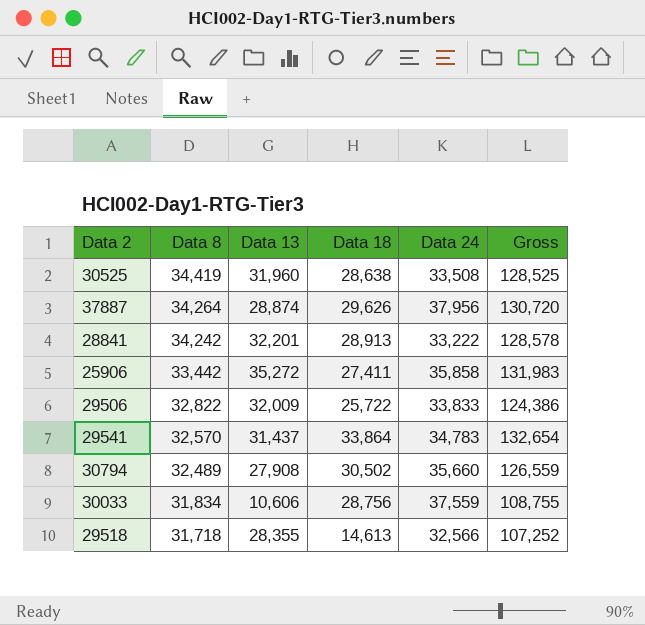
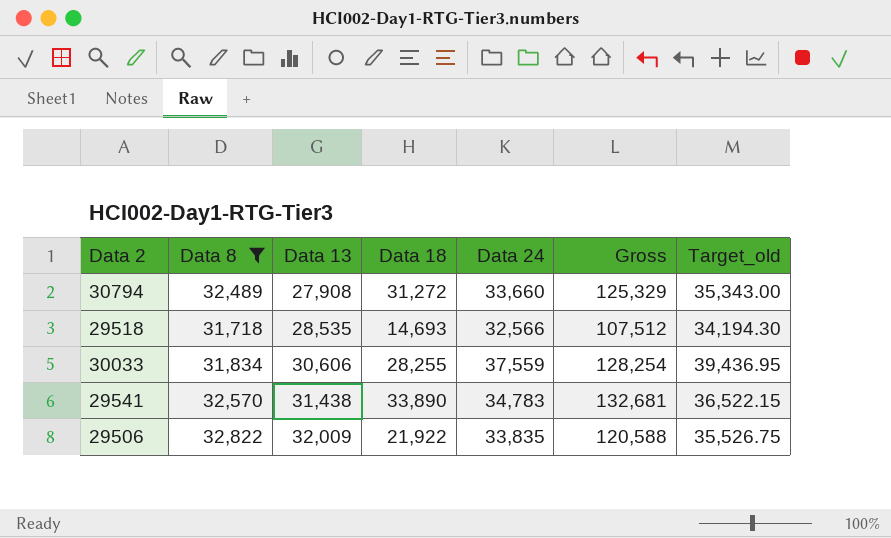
filter: none -> Data 8 <= 32,822
row order: Data 8 descending -> Data 13 ascending
column Target_old | formula: none -> [Data 24] * 1.05
30794 | Data 18: 30,502 -> 31,272
30794 | Data 24: 35,660 -> 33,660
30794 | Gross: 126,559 -> 125,329
29518 | Data 13: 28,355 -> 28,535
29518 | Data 18: 14,613 -> 14,693
29518 | Gross: 107,252 -> 107,512
30033 | Data 13: 10,606 -> 30,606
30033 | Data 18: 28,756 -> 28,255
30033 | Gross: 108,755 -> 128,254
29541 | Data 13: 31,437 -> 31,438
29541 | Data 18: 33,864 -> 33,890
29541 | Gross: 132,654 -> 132,681
29506 | Data 18: 25,722 -> 21,922
29506 | Data 24: 33,833 -> 33,835
29506 | Gross: 124,386 -> 120,588

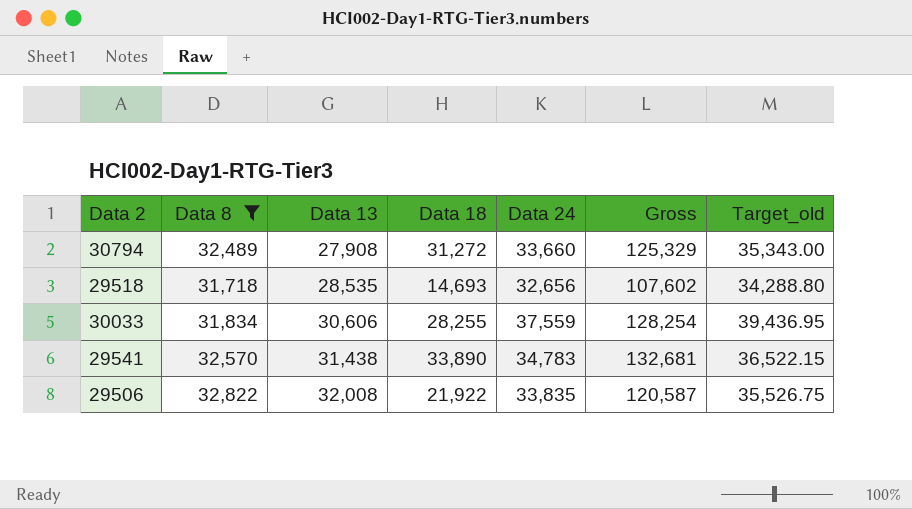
29518 | Data 24: 32,566 -> 32,656
29518 | Gross: 107,512 -> 107,602
29518 | Target_old: 34,194.30 -> 34,288.80
29506 | Data 13: 32,009 -> 32,008
29506 | Gross: 120,588 -> 120,587

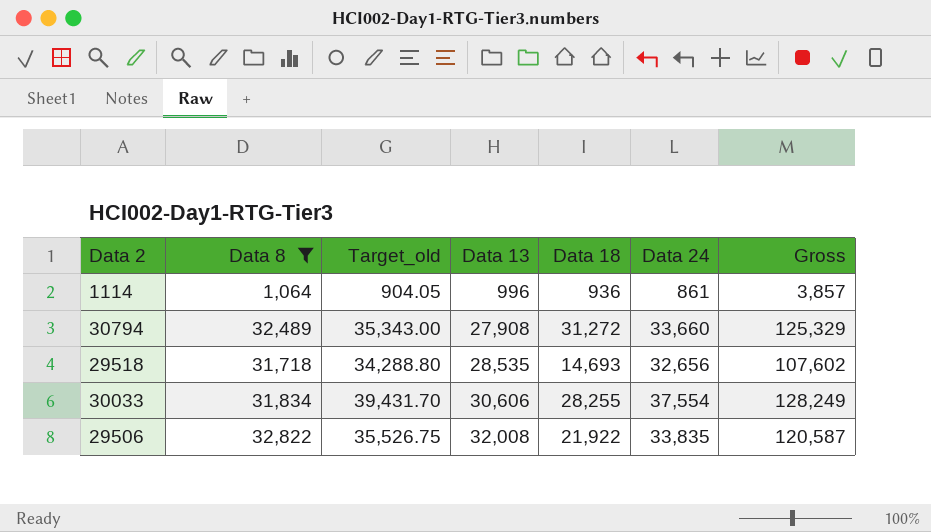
column Target_old | position: 7 -> 3
row 29541: 32,570 | 31,438 | 33,890 | 34,783 | 132,681 | 36,522.15 -> none
row 1114: none -> 1,064 | 904.05 | 996 | 936 | 861 | 3,857
30033 | Target_old: 39,436.95 -> 39,431.70
30033 | Data 24: 37,559 -> 37,554
30033 | Gross: 128,254 -> 128,249

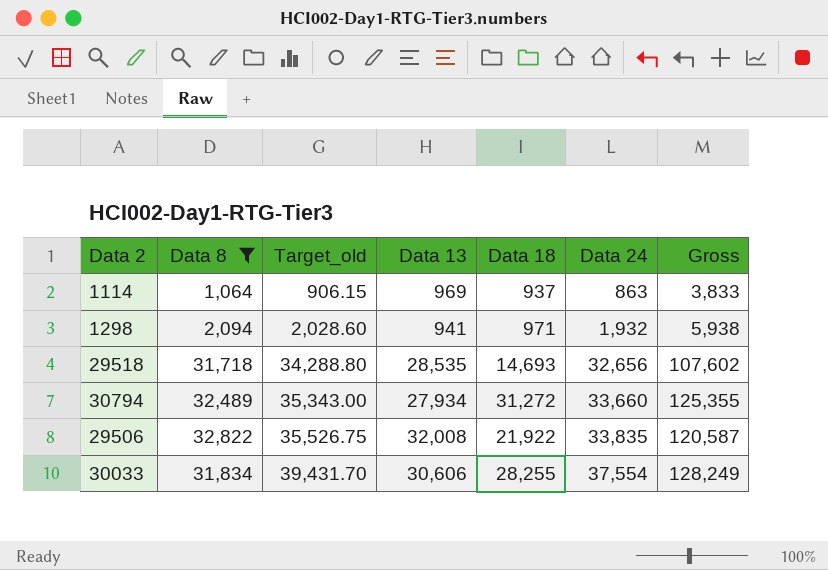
row order: Data 13 ascending -> Target_old ascending
1114 | Target_old: 904.05 -> 906.15
1114 | Data 13: 996 -> 969
1114 | Data 18: 936 -> 937
1114 | Data 24: 861 -> 863
1114 | Gross: 3,857 -> 3,833
row 1298: none -> 2,094 | 2,028.60 | 941 | 971 | 1,932 | 5,938
30794 | Data 13: 27,908 -> 27,934
30794 | Gross: 125,329 -> 125,355

